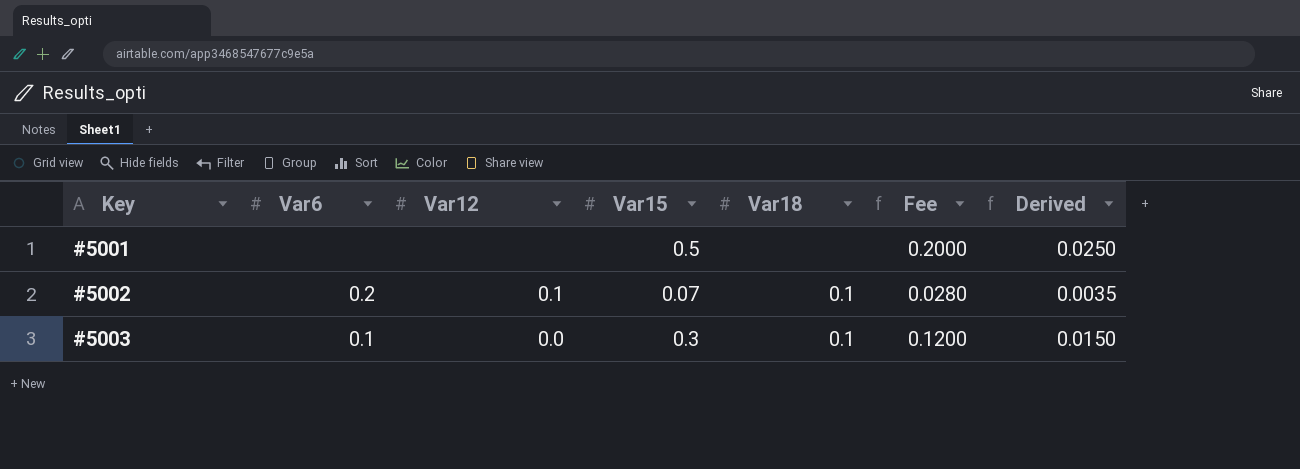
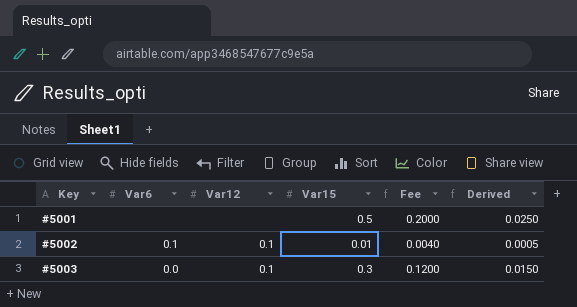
column Var18 | position: 5 -> none
#5002 | Var6: 0.2 -> 0.1
#5002 | Var15: 0.07 -> 0.01
#5002 | Fee: 0.0280 -> 0.0040
#5002 | Derived: 0.0035 -> 0.0005
#5003 | Var6: 0.1 -> 0.0
#5003 | Var12: 0.0 -> 0.1

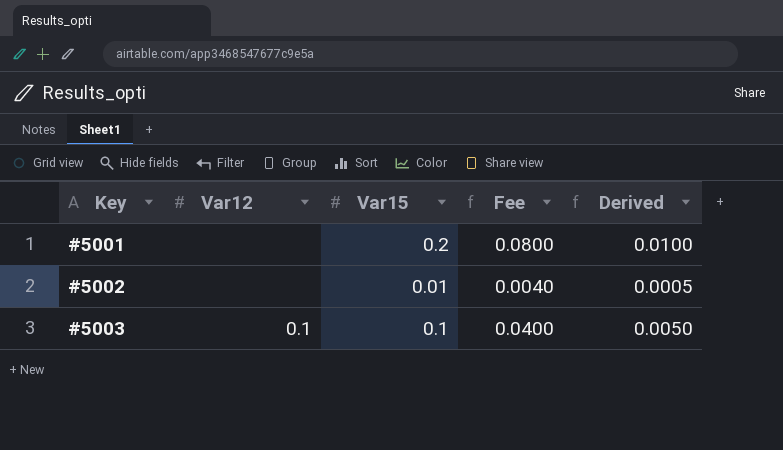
column Var6 | position: 2 -> none
#5001 | Var15: 0.5 -> 0.2
#5001 | Fee: 0.2000 -> 0.0800
#5001 | Derived: 0.0250 -> 0.0100
#5002 | Var12: 0.1 -> none
#5003 | Var15: 0.3 -> 0.1
#5003 | Fee: 0.1200 -> 0.0400
#5003 | Derived: 0.0150 -> 0.0050

